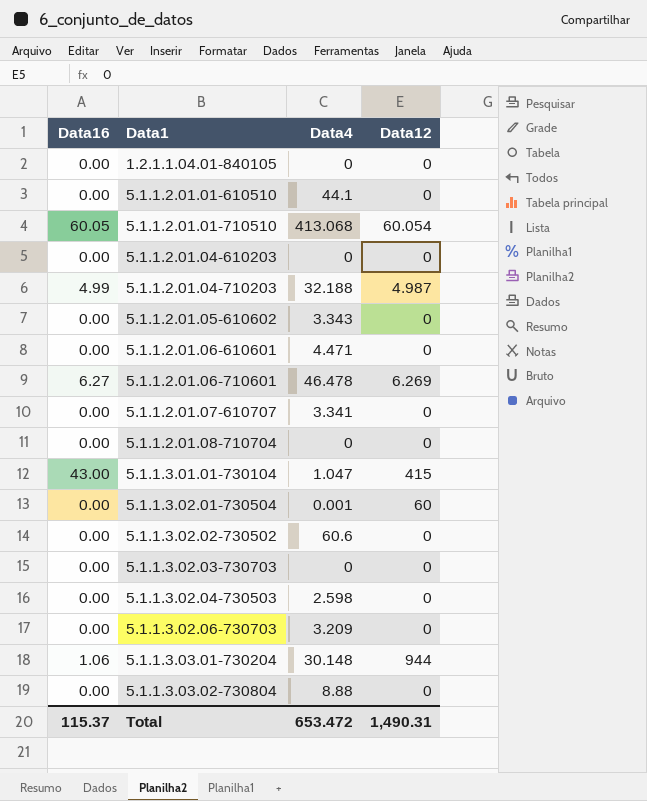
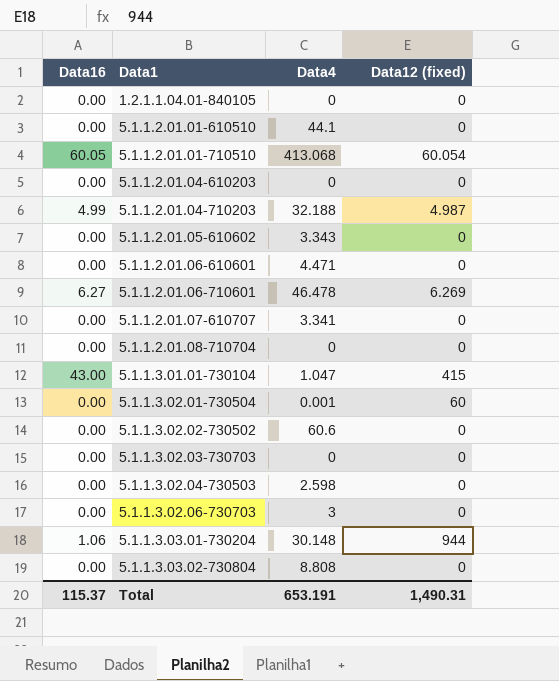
column name: Data12 -> Data12 (fixed)
5.1.1.3.02.06-730703 | Data4: 3.209 -> 3
5.1.1.3.03.02-730804 | Data4: 8.88 -> 8.808
Total | Data4: 653.472 -> 653.191

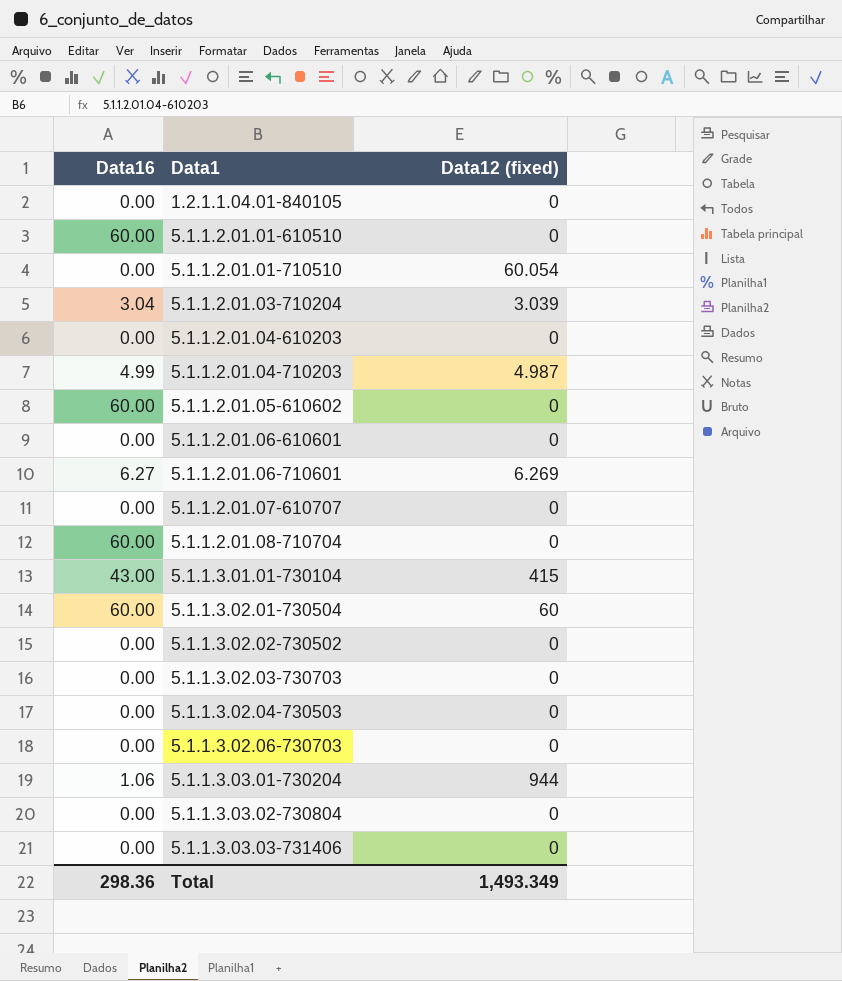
column Data4 | position: 3 -> none
5.1.1.2.01.01-610510 | Data16: 0.00 -> 60.00
5.1.1.2.01.01-710510 | Data16: 60.05 -> 0.00
row 5.1.1.2.01.03-710204: none -> 3.04 | 3.039
5.1.1.2.01.05-610602 | Data16: 0.00 -> 60.00
5.1.1.2.01.08-710704 | Data16: 0.00 -> 60.00
5.1.1.3.02.01-730504 | Data16: 0.00 -> 60.00
row 5.1.1.3.03.03-731406: none -> 0.00 | 0
Total | Data16: 115.37 -> 298.36
Total | Data12 (fixed): 1,490.31 -> 1,493.349

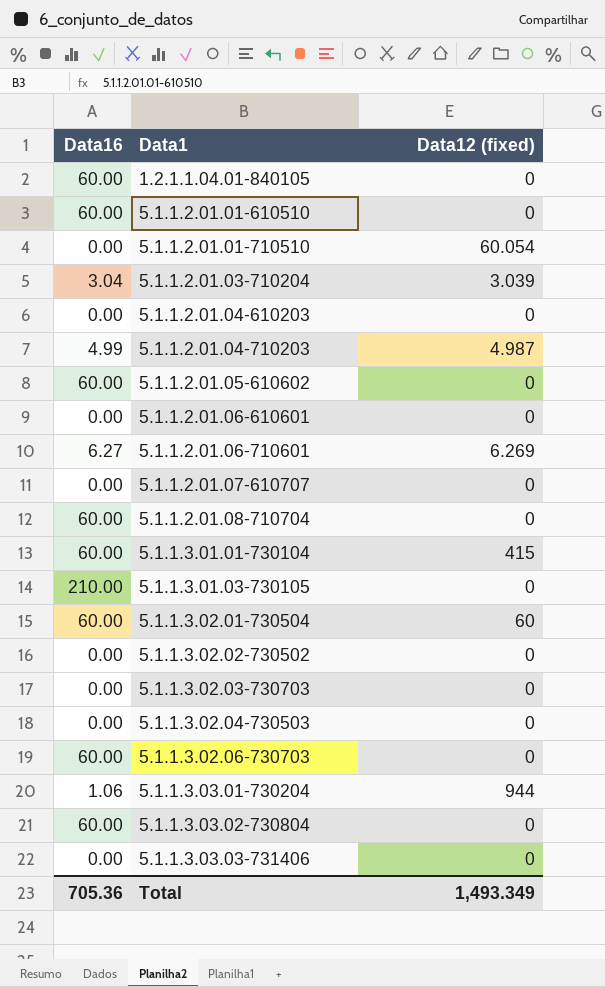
1.2.1.1.04.01-840105 | Data16: 0.00 -> 60.00
5.1.1.3.01.01-730104 | Data16: 43.00 -> 60.00
row 5.1.1.3.01.03-730105: none -> 210.00 | 0
5.1.1.3.02.06-730703 | Data16: 0.00 -> 60.00
5.1.1.3.03.02-730804 | Data16: 0.00 -> 60.00
Total | Data16: 298.36 -> 705.36

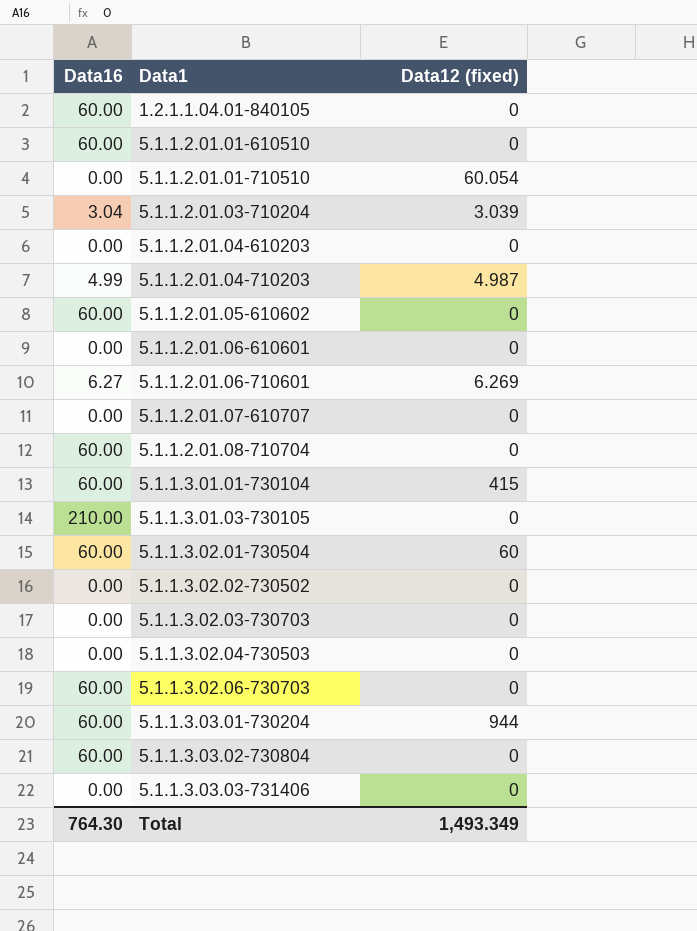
5.1.1.3.03.01-730204 | Data16: 1.06 -> 60.00
Total | Data16: 705.36 -> 764.30

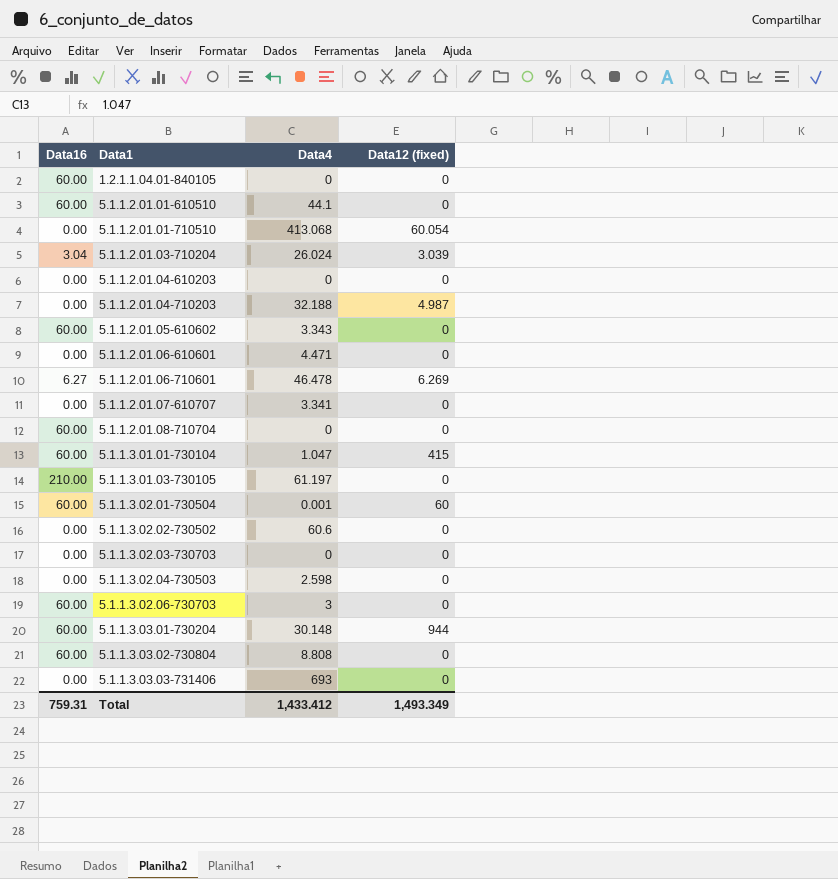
column Data4 | position: none -> 3
5.1.1.2.01.04-710203 | Data16: 4.99 -> 0.00
Total | Data16: 764.30 -> 759.31

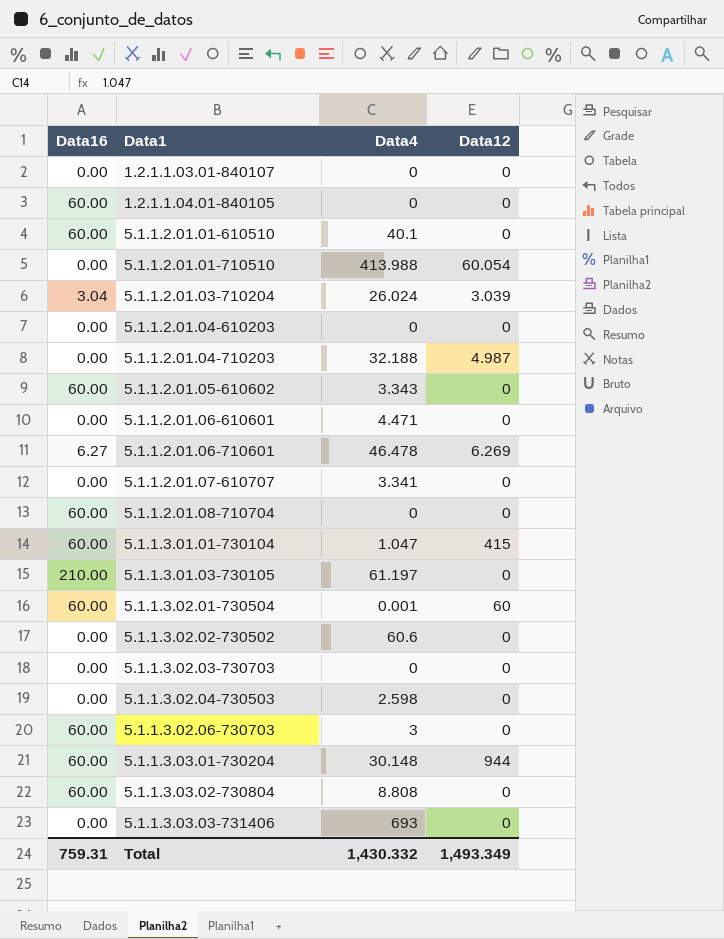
column name: Data12 (fixed) -> Data12
row 1.2.1.1.03.01-840107: none -> 0.00 | 0 | 0
5.1.1.2.01.01-610510 | Data4: 44.1 -> 40.1
5.1.1.2.01.01-710510 | Data4: 413.068 -> 413.988
Total | Data4: 1,433.412 -> 1,430.332

